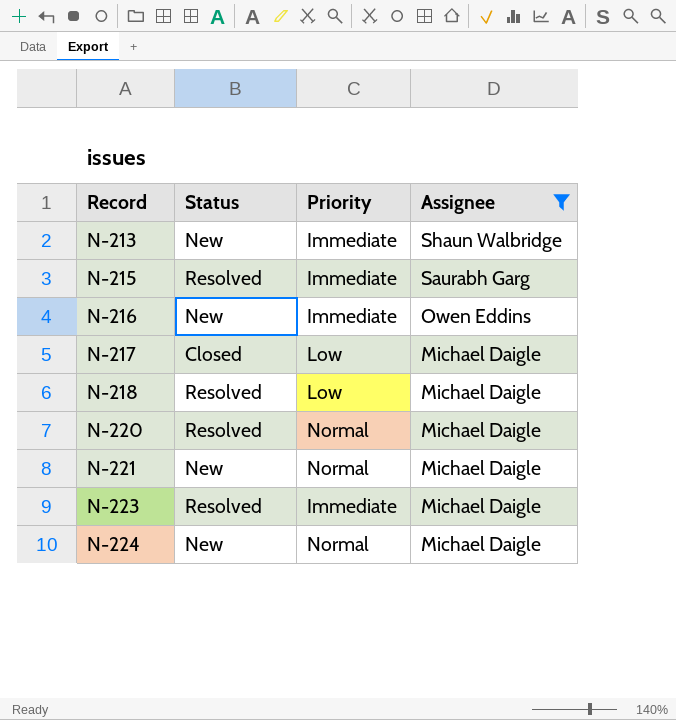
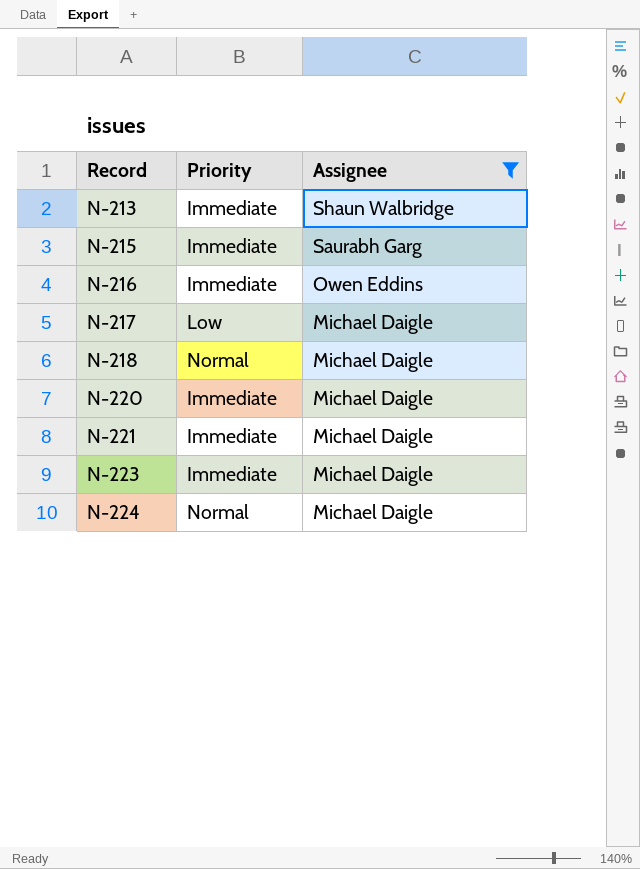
column Status | position: 2 -> none
N-218 | Priority: Low -> Normal
N-220 | Priority: Normal -> Immediate
N-221 | Priority: Normal -> Immediate

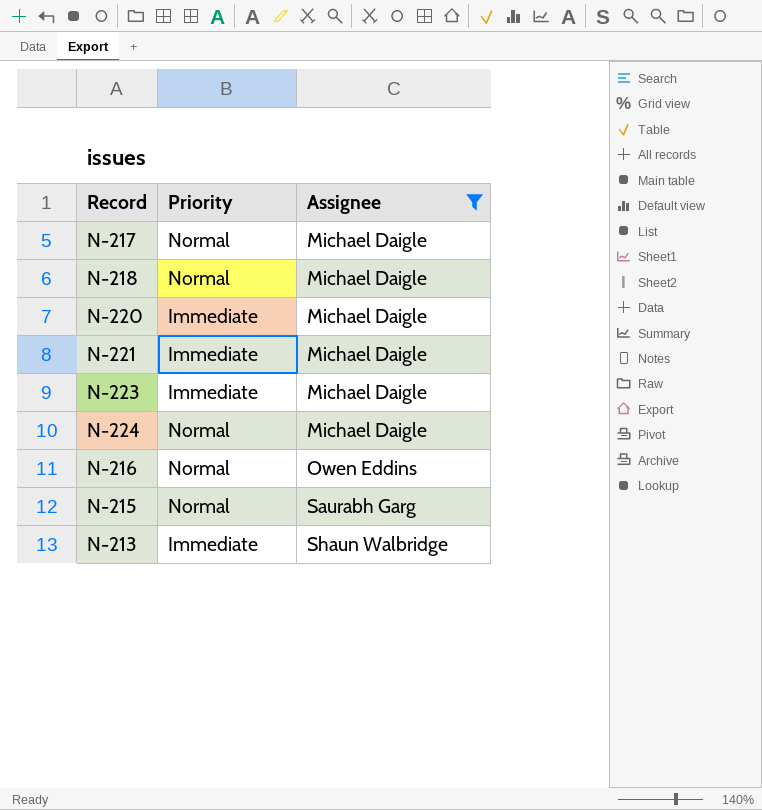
row order: Record ascending -> Assignee ascending
N-217 | Priority: Low -> Normal
N-216 | Priority: Immediate -> Normal
N-215 | Priority: Immediate -> Normal

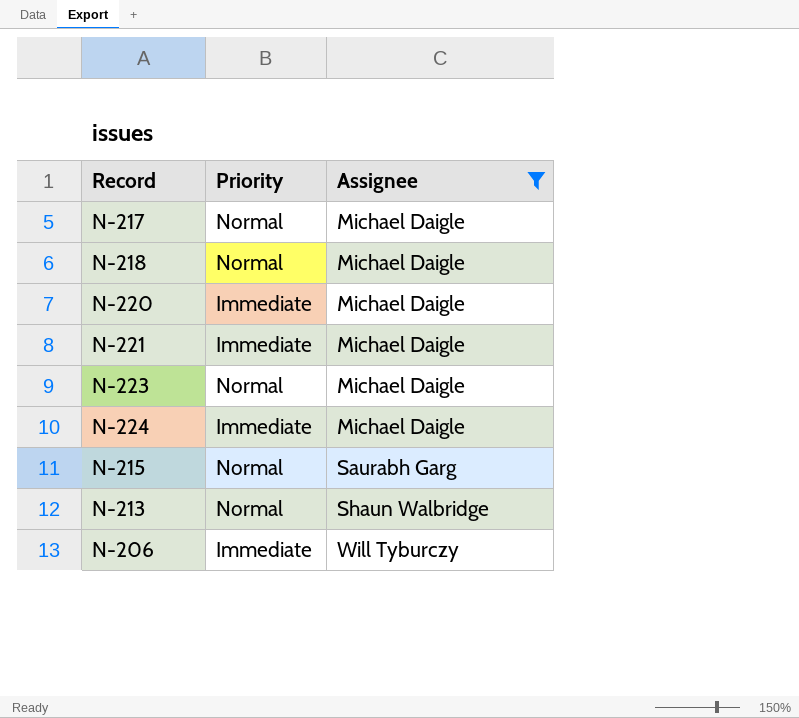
row N-216: Normal | Owen Eddins -> none
N-223 | Priority: Immediate -> Normal
N-224 | Priority: Normal -> Immediate
N-213 | Priority: Immediate -> Normal
row N-206: none -> Immediate | Will Tyburczy

